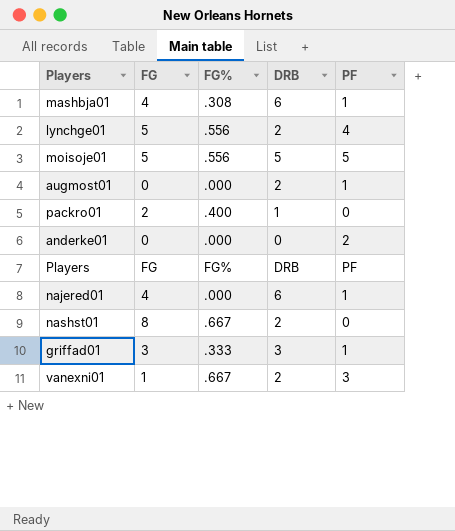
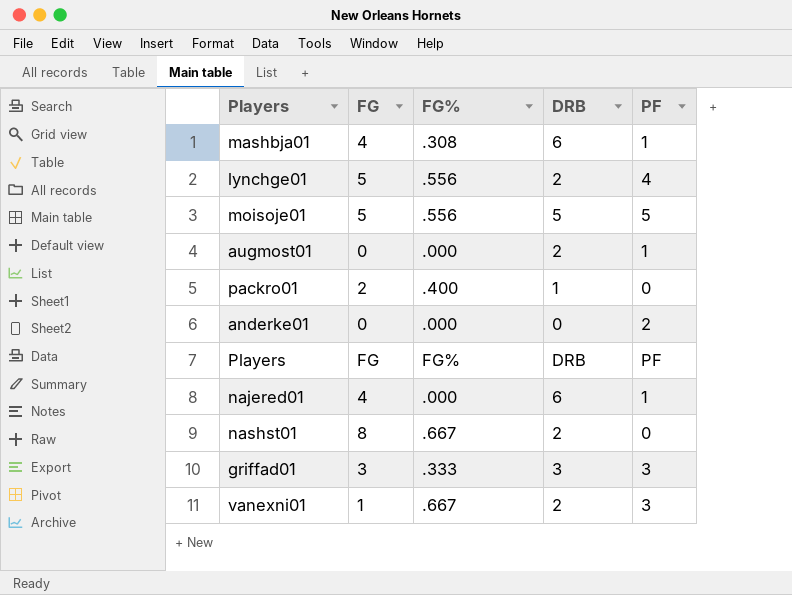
griffad01 | PF: 1 -> 3

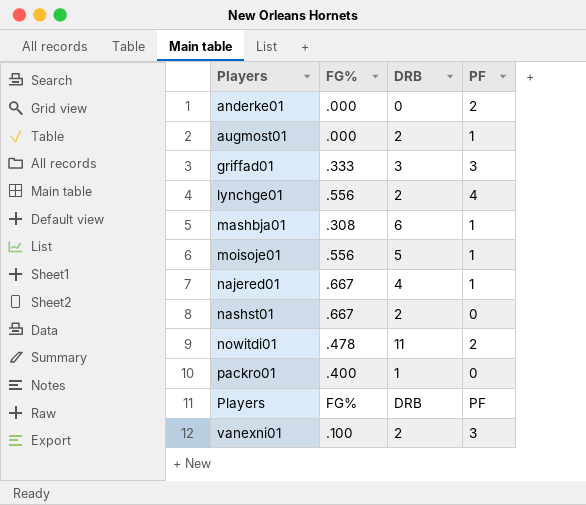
row order: none -> Players ascending
column FG | position: 2 -> none
moisoje01 | PF: 5 -> 1
najered01 | FG%: .000 -> .667
najered01 | DRB: 6 -> 4
row nowitdi01: none -> .478 | 11 | 2
vanexni01 | FG%: .667 -> .100

